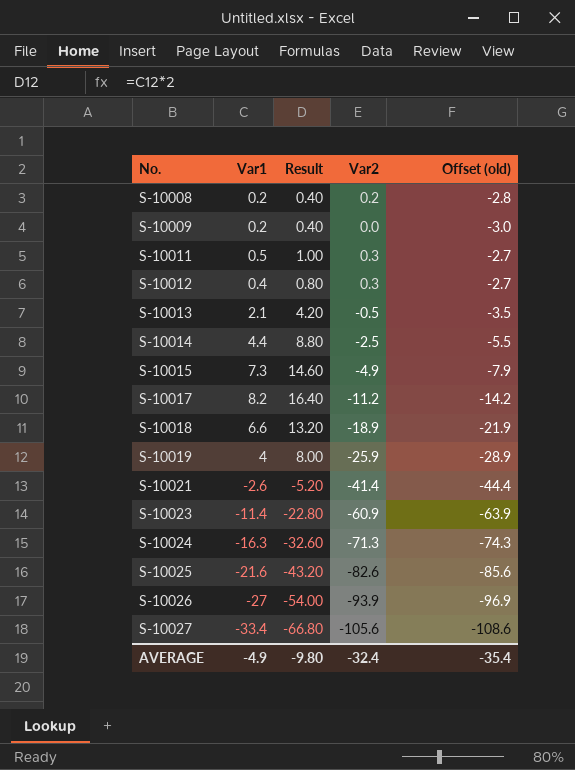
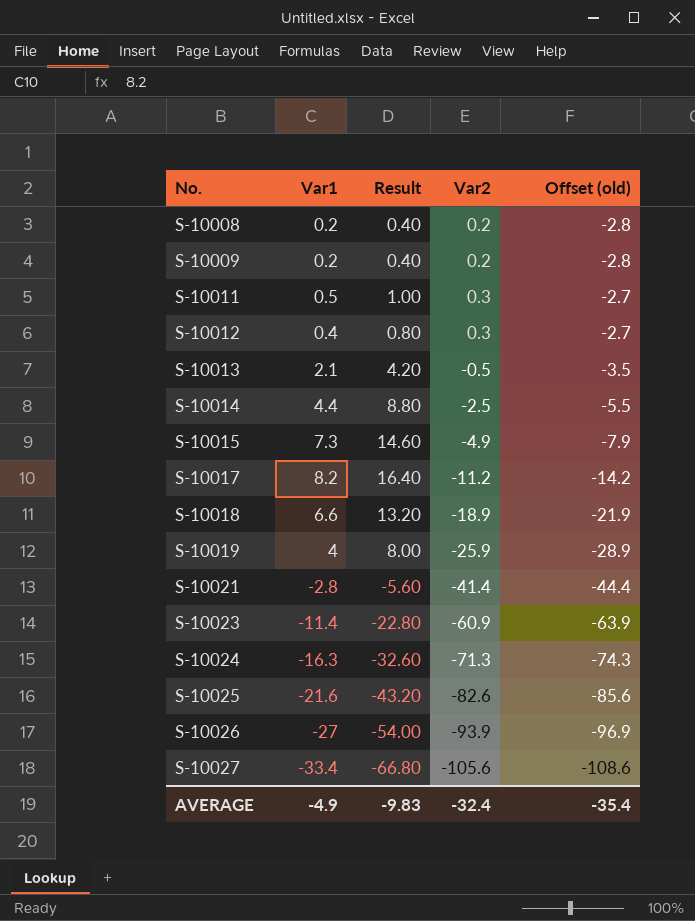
S-10009 | Var2: 0.0 -> 0.2
S-10009 | Offset (old): -3.0 -> -2.8
S-10021 | Var1: -2.6 -> -2.8
S-10021 | Result: -5.20 -> -5.60
AVERAGE | Result: -9.80 -> -9.83

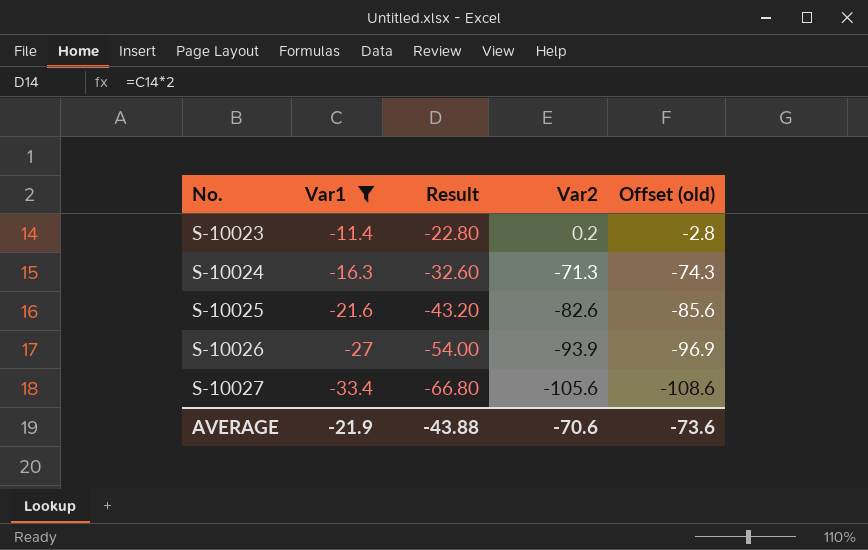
filter: none -> Var1 <= -11.4
S-10023 | Var2: -60.9 -> 0.2
S-10023 | Offset (old): -63.9 -> -2.8
AVERAGE | Var1: -4.9 -> -21.9
AVERAGE | Result: -9.83 -> -43.88
AVERAGE | Var2: -32.4 -> -70.6
AVERAGE | Offset (old): -35.4 -> -73.6

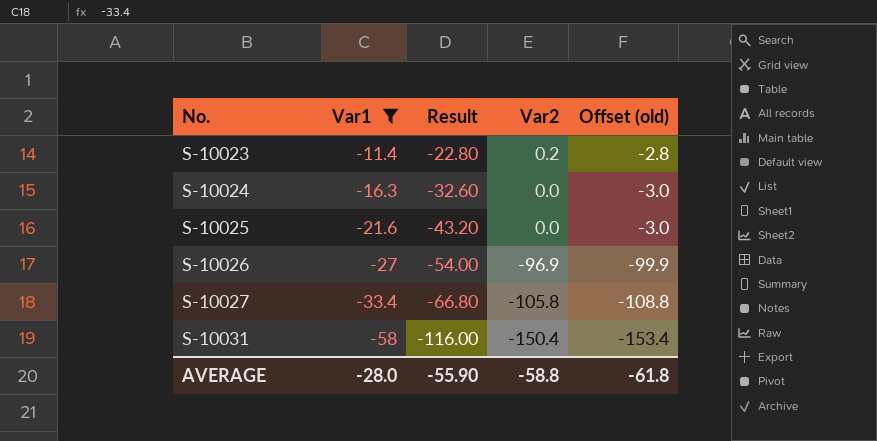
S-10024 | Var2: -71.3 -> 0.0
S-10024 | Offset (old): -74.3 -> -3.0
S-10025 | Var2: -82.6 -> 0.0
S-10025 | Offset (old): -85.6 -> -3.0
S-10026 | Var2: -93.9 -> -96.9
S-10026 | Offset (old): -96.9 -> -99.9
S-10027 | Var2: -105.6 -> -105.8
S-10027 | Offset (old): -108.6 -> -108.8
row S-10031: none -> -58 | -116.00 | -150.4 | -153.4
AVERAGE | Var1: -21.9 -> -28.0
AVERAGE | Result: -43.88 -> -55.90
AVERAGE | Var2: -70.6 -> -58.8
AVERAGE | Offset (old): -73.6 -> -61.8

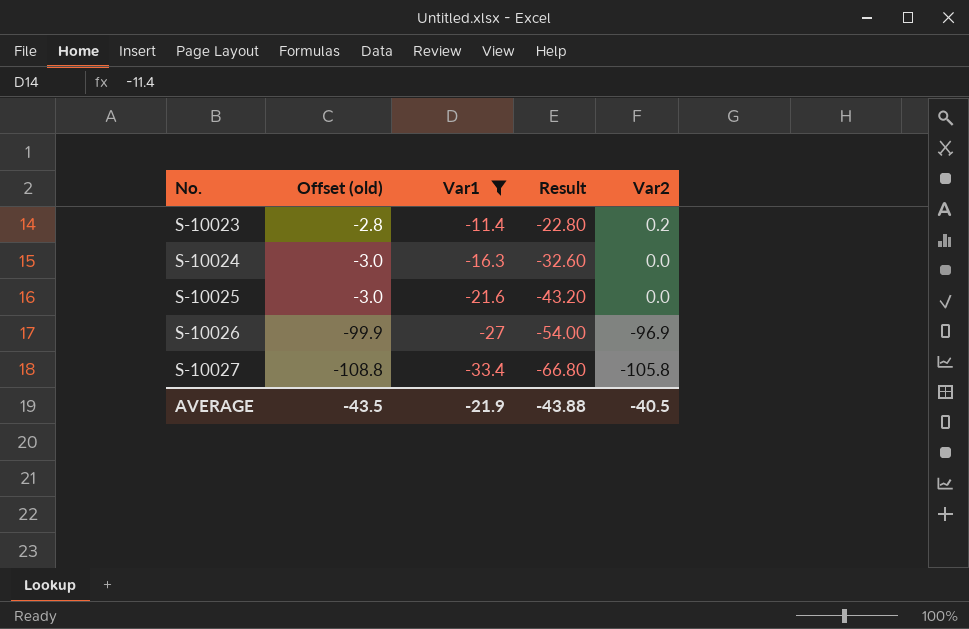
column Offset (old) | position: 5 -> 2
row S-10031: -58 | -116.00 | -150.4 | -153.4 -> none
AVERAGE | Offset (old): -61.8 -> -43.5
AVERAGE | Var1: -28.0 -> -21.9
AVERAGE | Result: -55.90 -> -43.88
AVERAGE | Var2: -58.8 -> -40.5

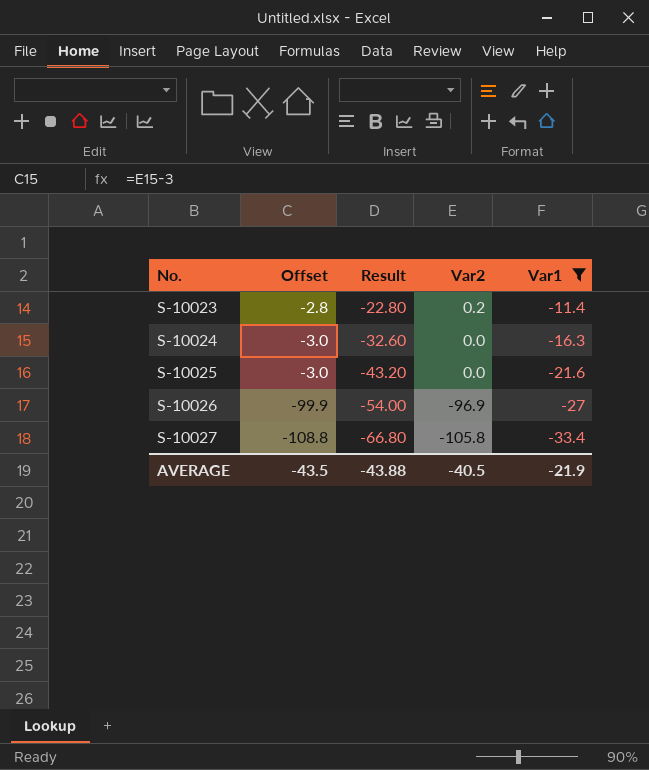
column name: Offset (old) -> Offset
column Var1 | position: 3 -> 5

